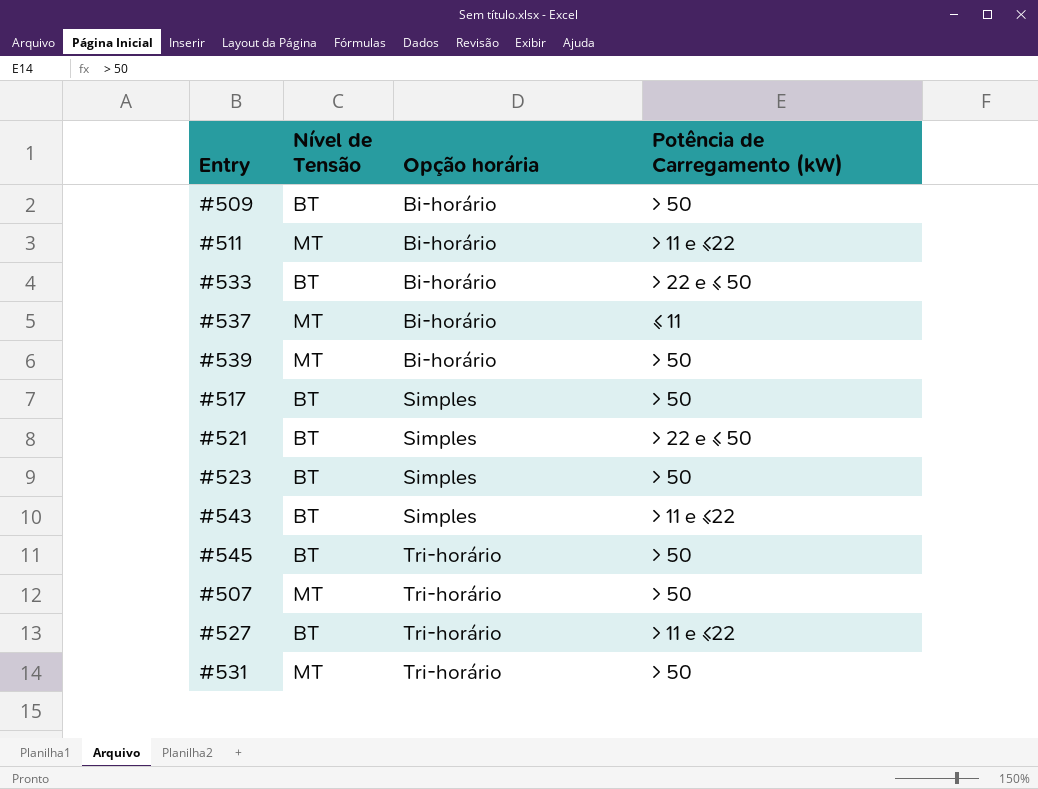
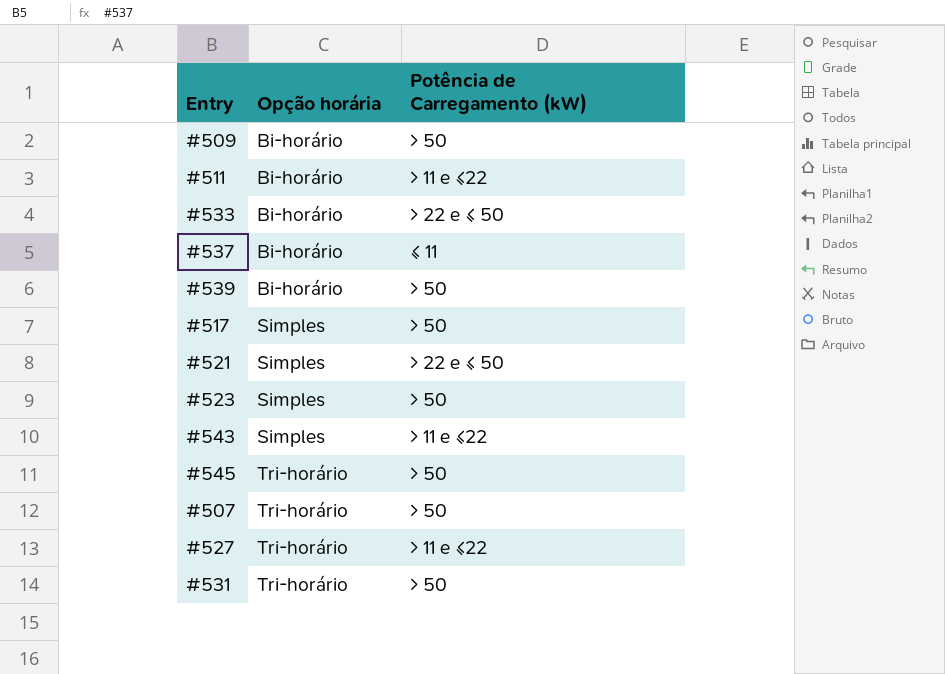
column Nível de Tensão | position: 2 -> none

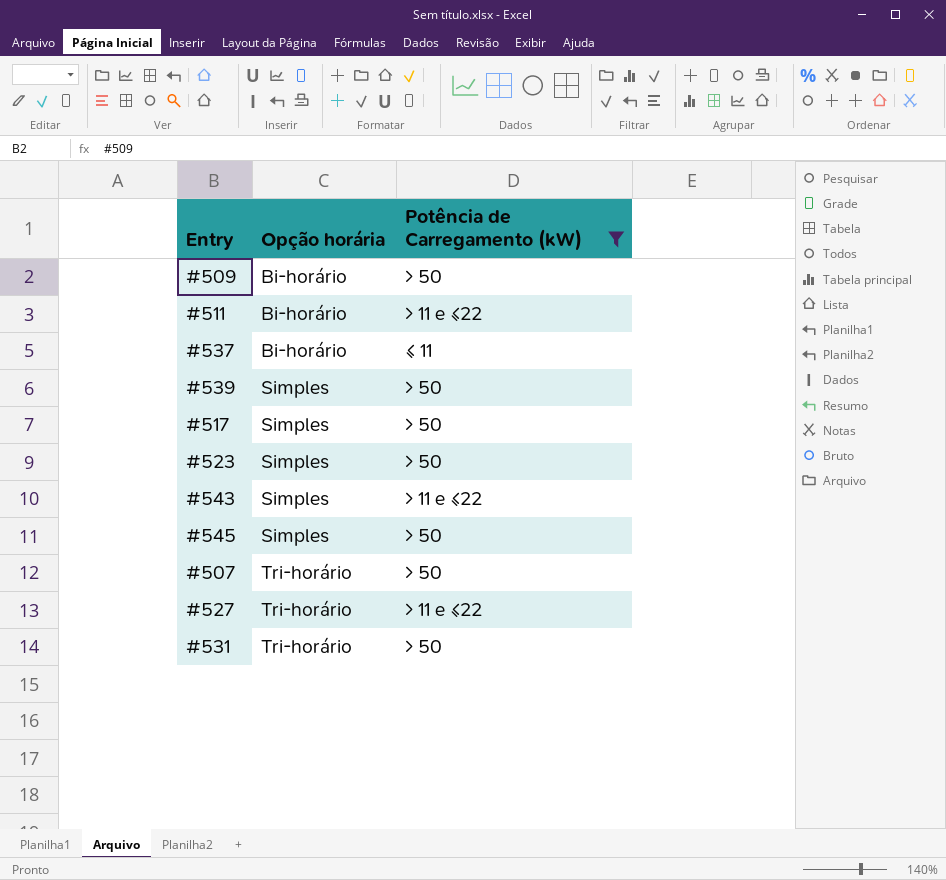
filter: none -> Potência de Carregamento (kW) != > 22 e ≤ 50
#539 | Opção horária: Bi-horário -> Simples
#545 | Opção horária: Tri-horário -> Simples

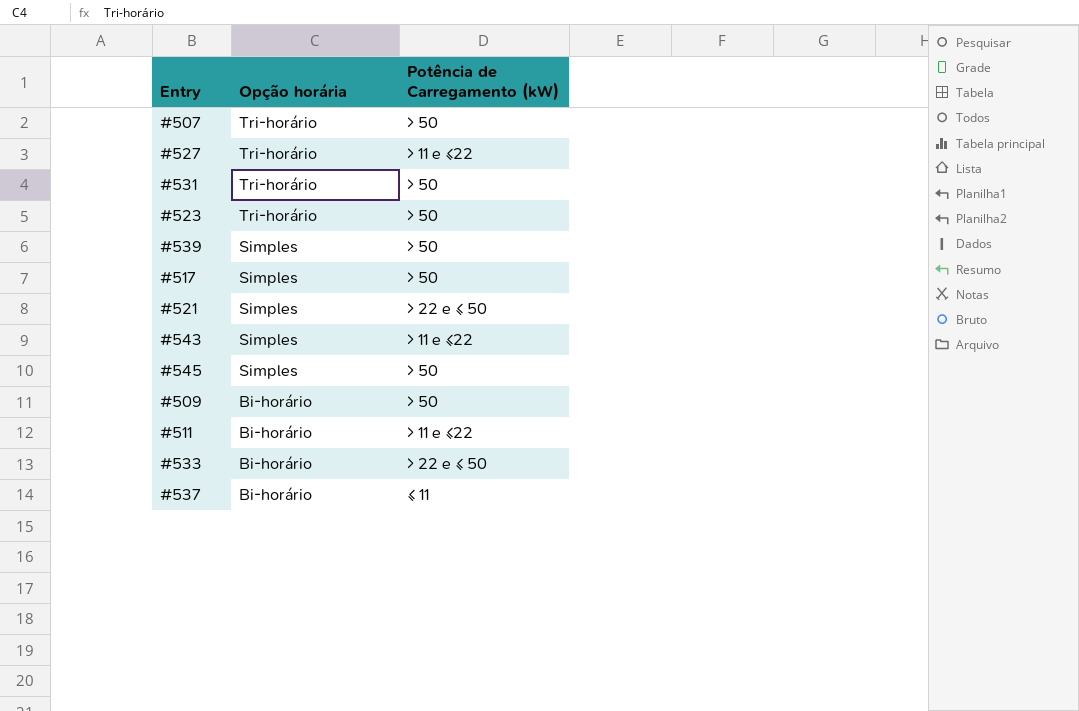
filter: Potência de Carregamento (kW) != > 22 e ≤ 50 -> none
row order: Opção horária ascending -> Opção horária descending
#523 | Opção horária: Simples -> Tri-horário

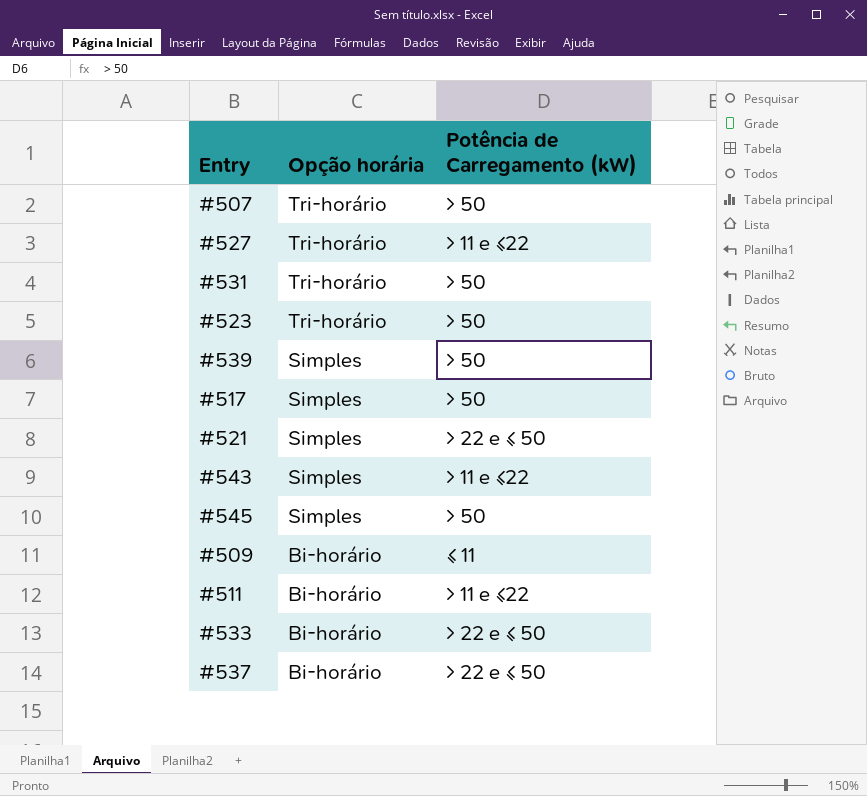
#509 | Potência de Carregamento (kW): > 50 -> ≤ 11
#537 | Potência de Carregamento (kW): ≤ 11 -> > 22 e ≤ 50

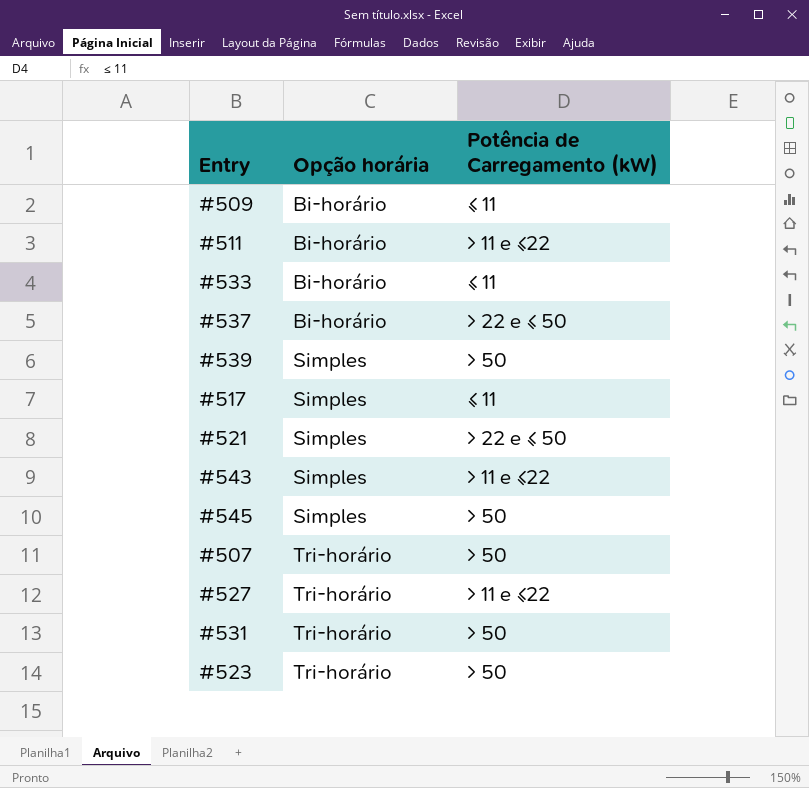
row order: Opção horária descending -> Opção horária ascending
#533 | Potência de Carregamento (kW): > 22 e ≤ 50 -> ≤ 11
#517 | Potência de Carregamento (kW): > 50 -> ≤ 11

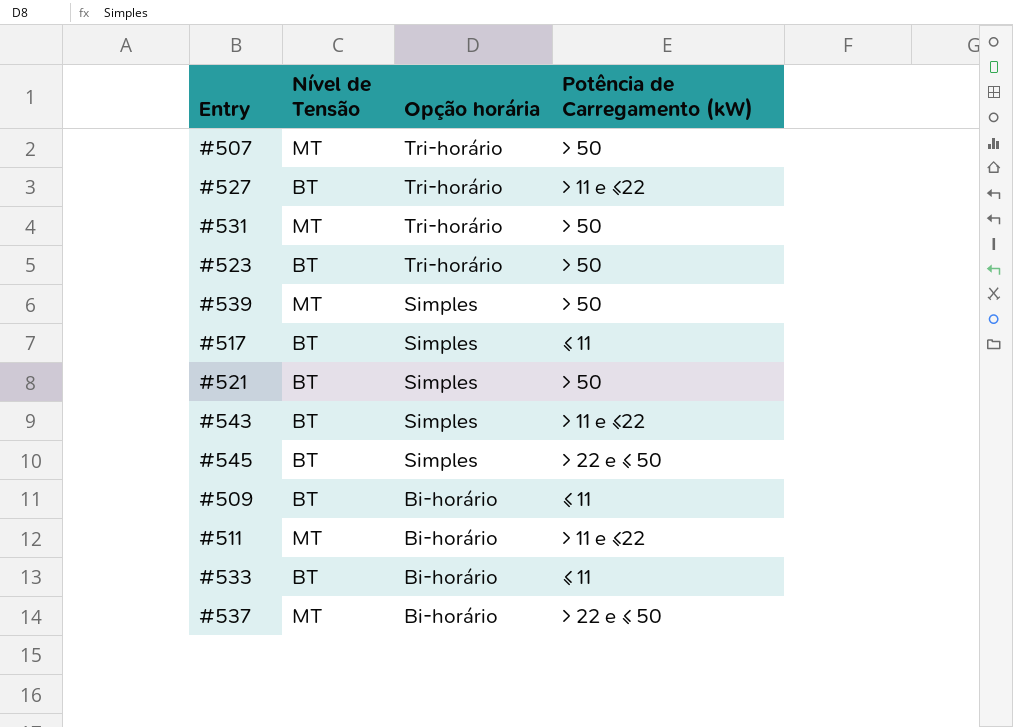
row order: Opção horária ascending -> Opção horária descending
column Nível de Tensão | position: none -> 2
#521 | Potência de Carregamento (kW): > 22 e ≤ 50 -> > 50
#545 | Potência de Carregamento (kW): > 50 -> > 22 e ≤ 50

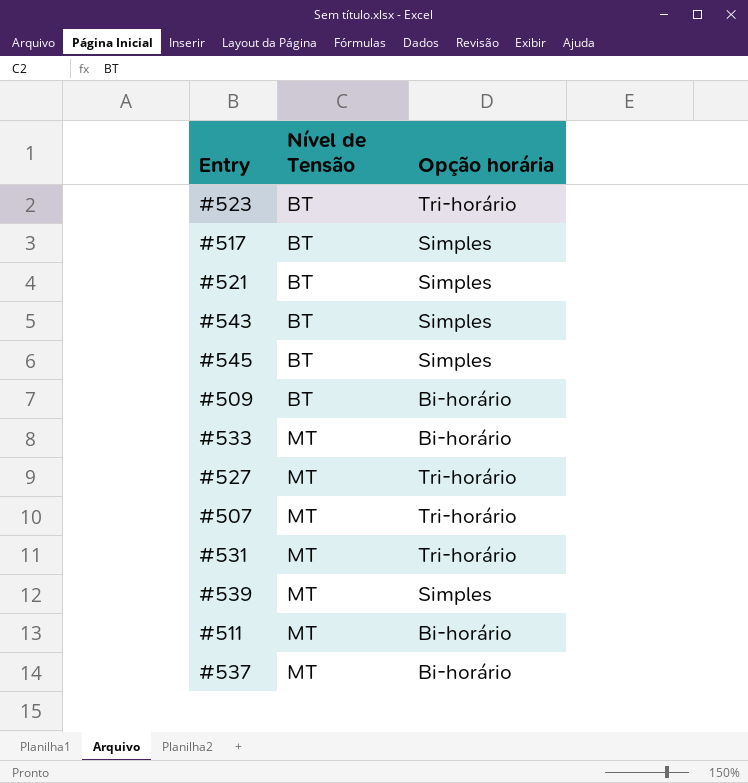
row order: Opção horária descending -> Nível de Tensão ascending
column Potência de Carregamento (kW) | position: 4 -> none
#533 | Nível de Tensão: BT -> MT
#527 | Nível de Tensão: BT -> MT

